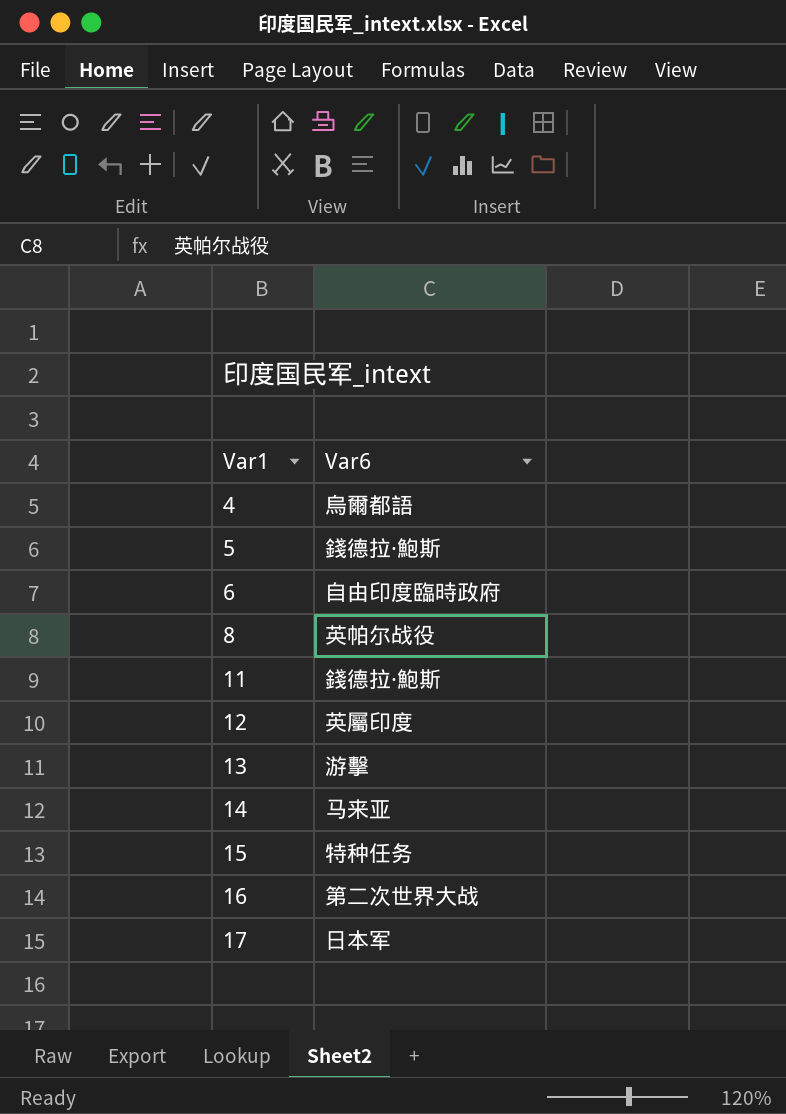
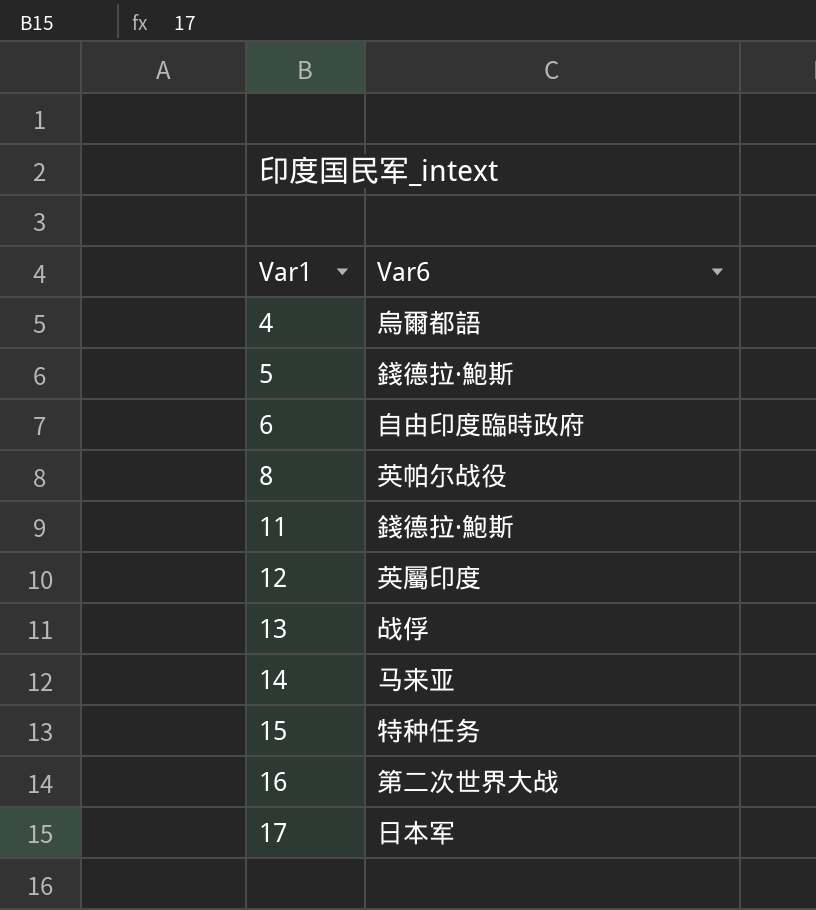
13 | Var6: 游擊 -> 战俘

